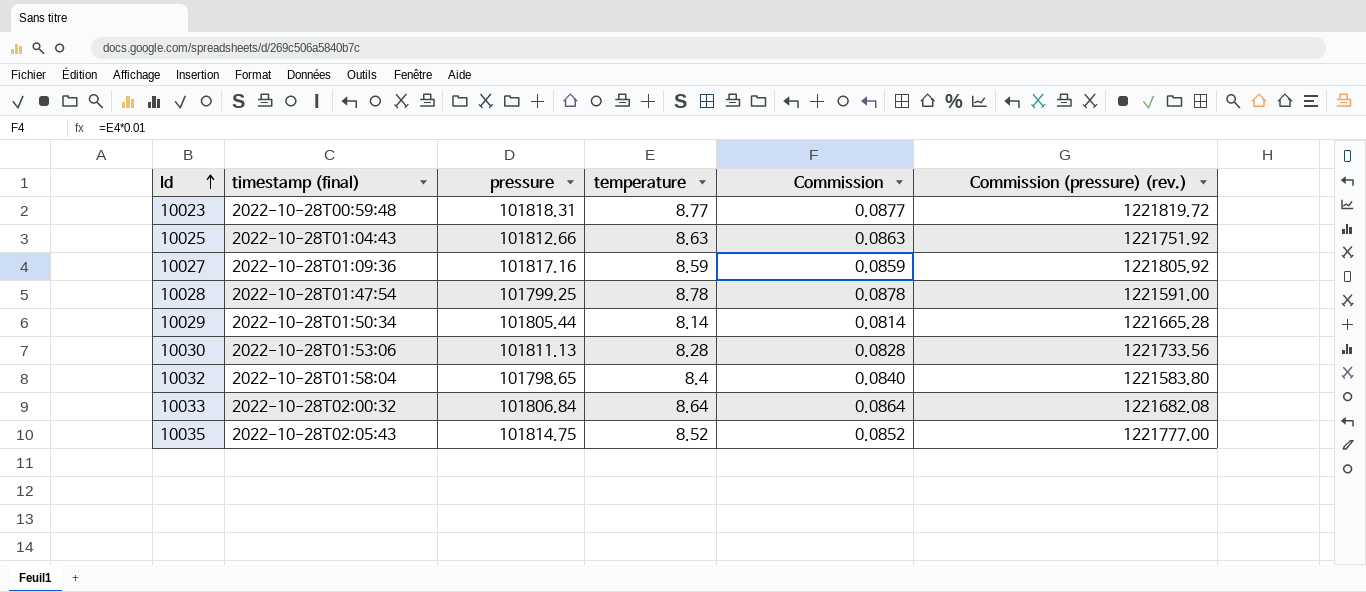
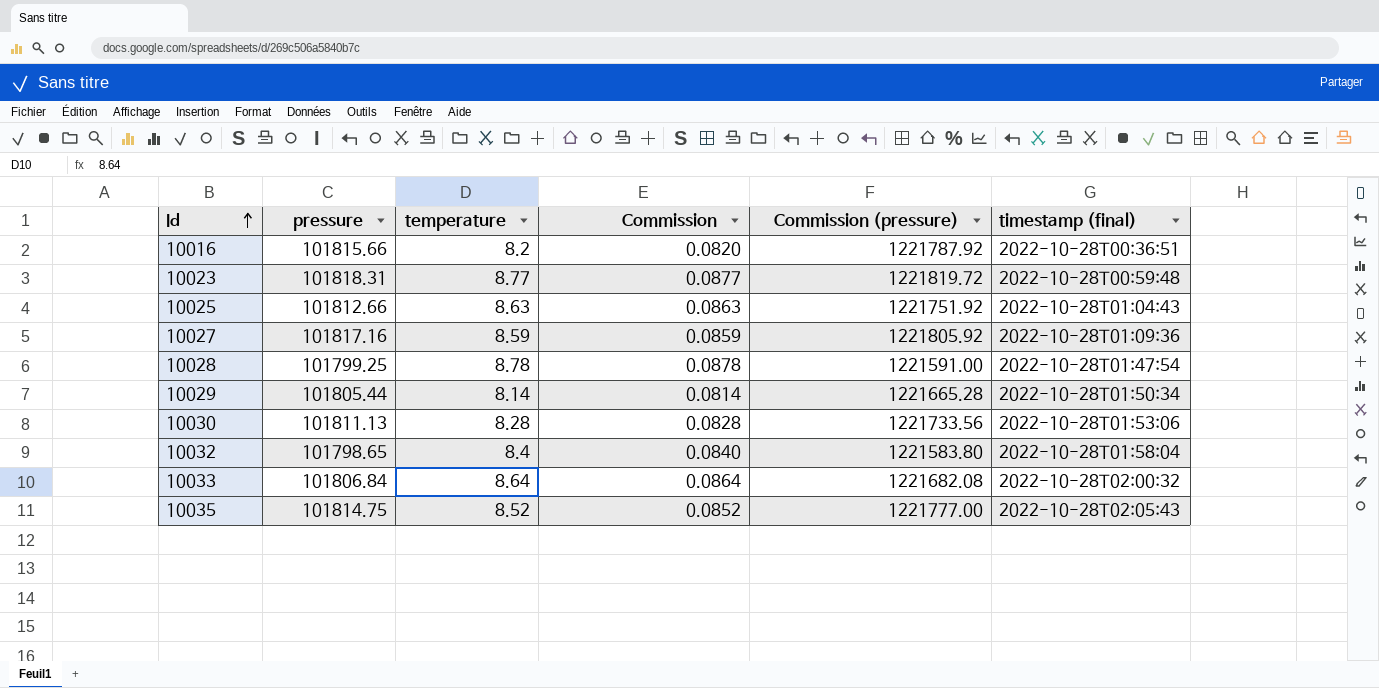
column name: Commission (pressure) (rev.) -> Commission (pressure)
column timestamp (final) | position: 2 -> 6
row 10016: none -> 101815.66 | 8.2 | 0.0820 | 1221787.92 | 2022-10-28T00:36:51

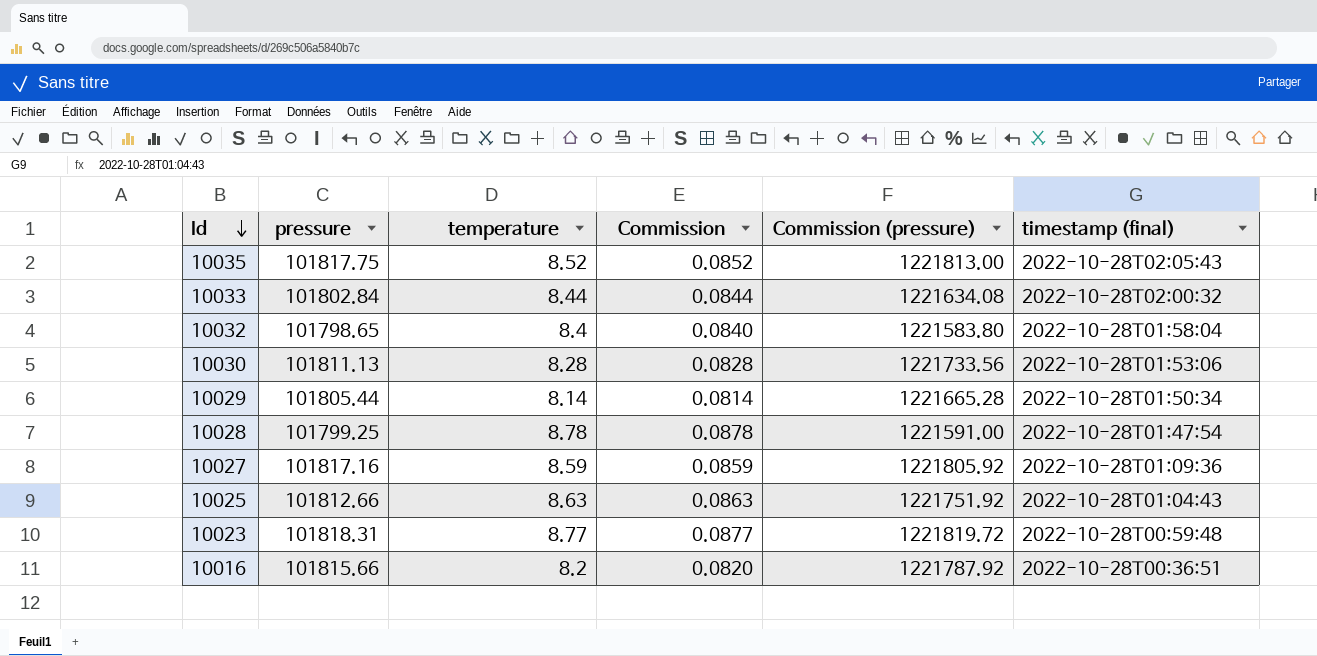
row order: Id ascending -> Id descending
10035 | pressure: 101814.75 -> 101817.75
10035 | Commission (pressure): 1221777.00 -> 1221813.00
10033 | pressure: 101806.84 -> 101802.84
10033 | temperature: 8.64 -> 8.44
10033 | Commission: 0.0864 -> 0.0844
10033 | Commission (pressure): 1221682.08 -> 1221634.08

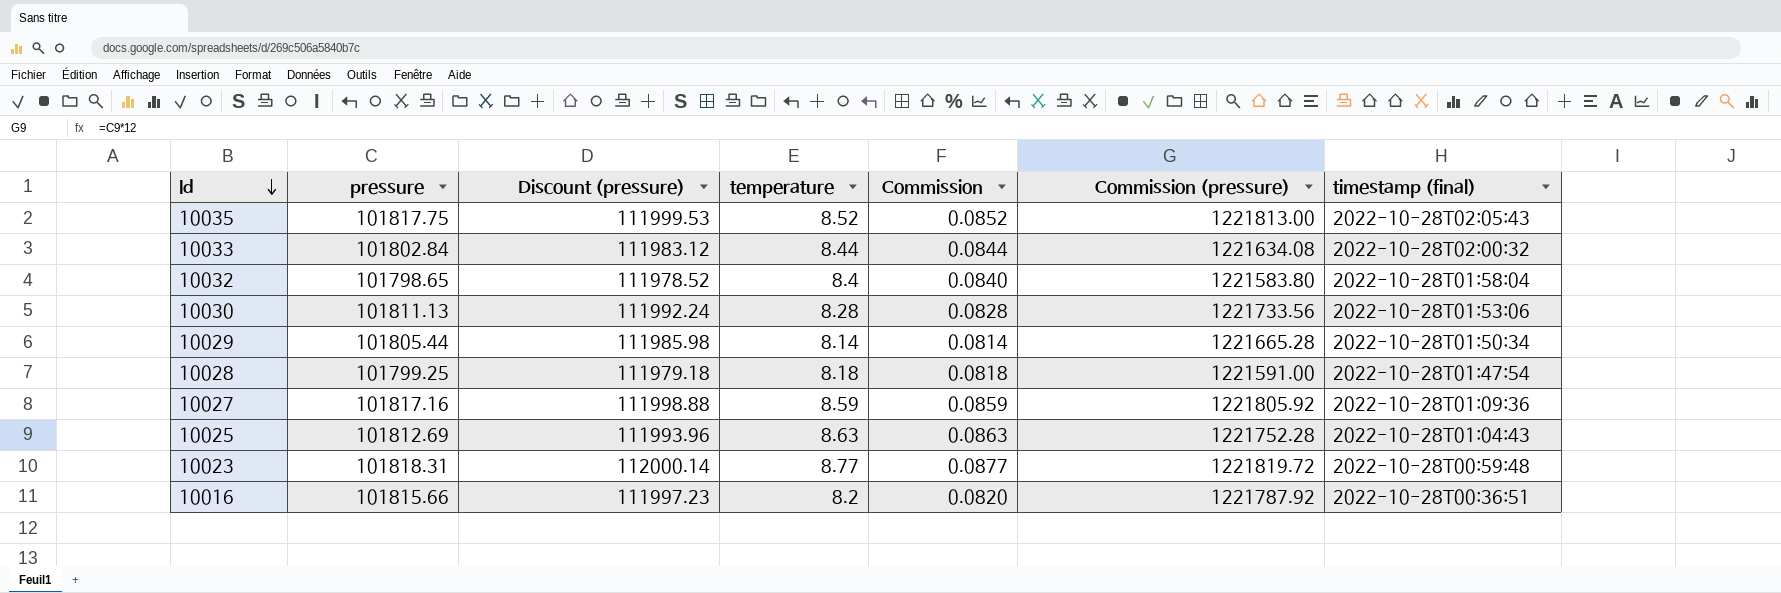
column Discount (pressure) | formula: none -> [pressure] * 1.1
10028 | temperature: 8.78 -> 8.18
10028 | Commission: 0.0878 -> 0.0818
10025 | pressure: 101812.66 -> 101812.69
10025 | Commission (pressure): 1221751.92 -> 1221752.28

